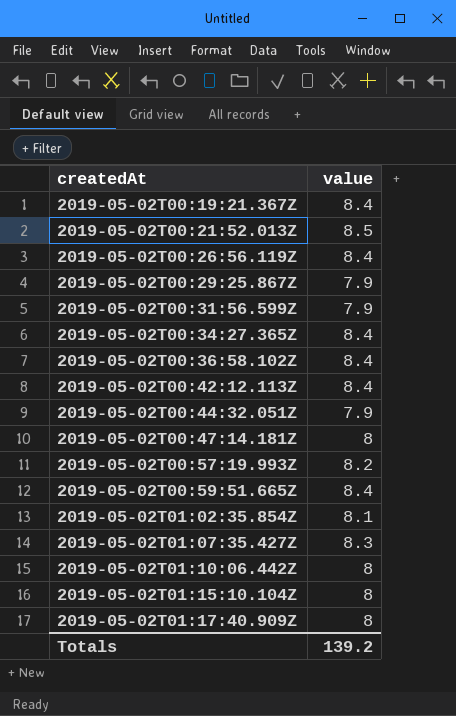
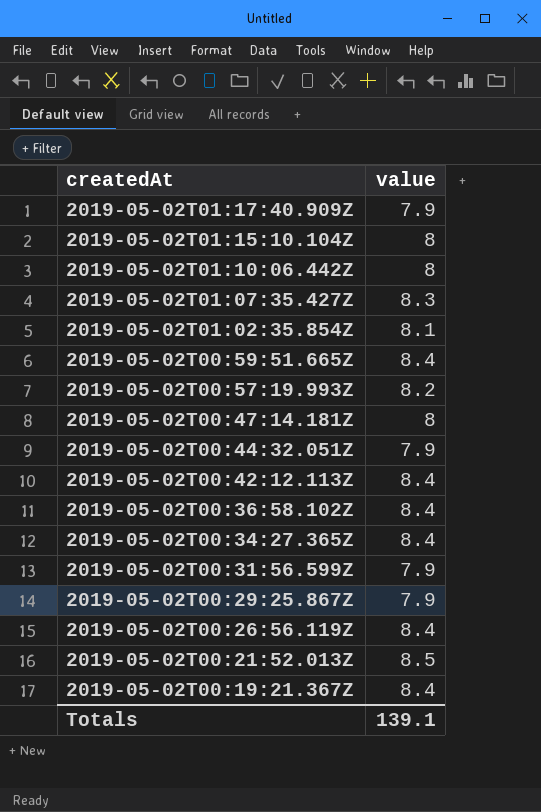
row order: createdAt ascending -> createdAt descending
2019-05-02T01:17:40.909Z | value: 8 -> 7.9
Totals | value: 139.2 -> 139.1

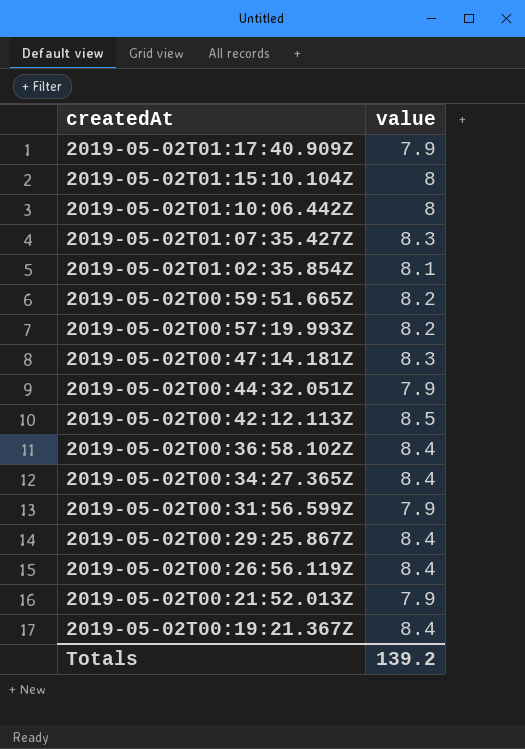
2019-05-02T00:59:51.665Z | value: 8.4 -> 8.2
2019-05-02T00:47:14.181Z | value: 8 -> 8.3
2019-05-02T00:42:12.113Z | value: 8.4 -> 8.5
2019-05-02T00:29:25.867Z | value: 7.9 -> 8.4
2019-05-02T00:21:52.013Z | value: 8.5 -> 7.9
Totals | value: 139.1 -> 139.2

